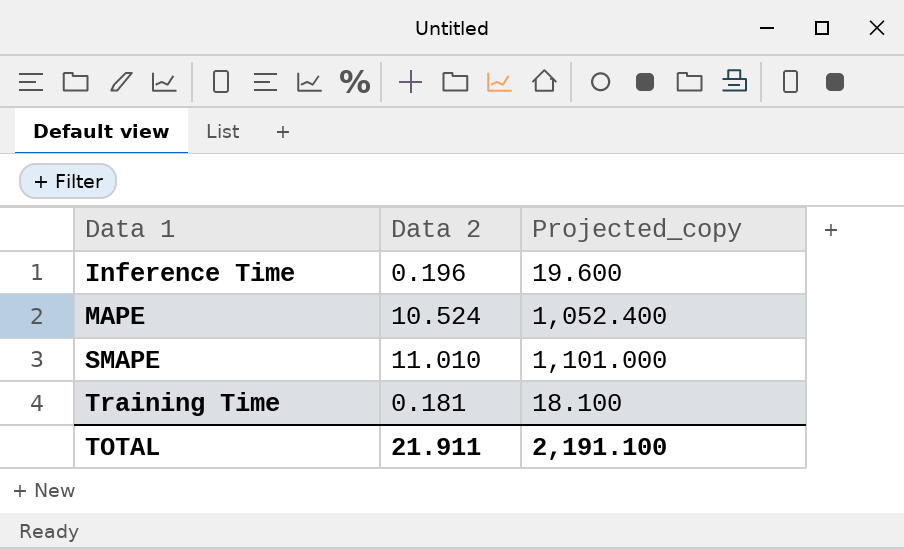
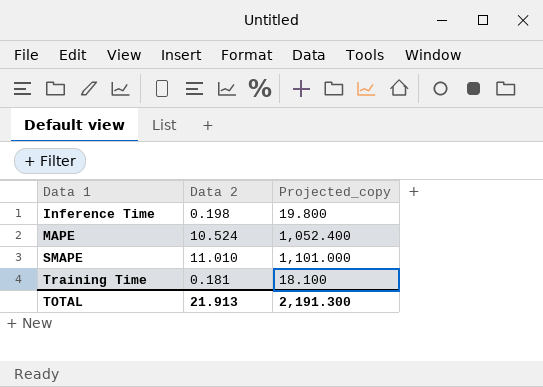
Inference Time | Data 2: 0.196 -> 0.198
Inference Time | Projected_copy: 19.600 -> 19.800
TOTAL | Data 2: 21.911 -> 21.913
TOTAL | Projected_copy: 2,191.100 -> 2,191.300

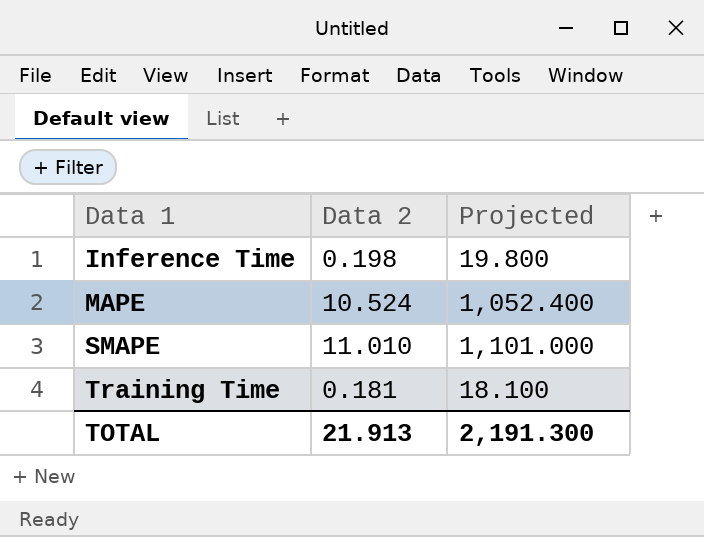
column name: Projected_copy -> Projected

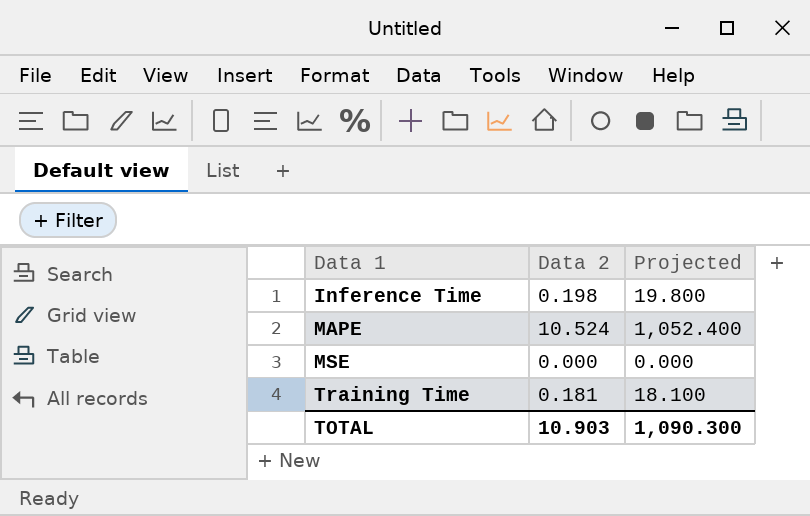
row SMAPE: 11.010 | 1,101.000 -> none
row MSE: none -> 0.000 | 0.000
TOTAL | Data 2: 21.913 -> 10.903
TOTAL | Projected: 2,191.300 -> 1,090.300

